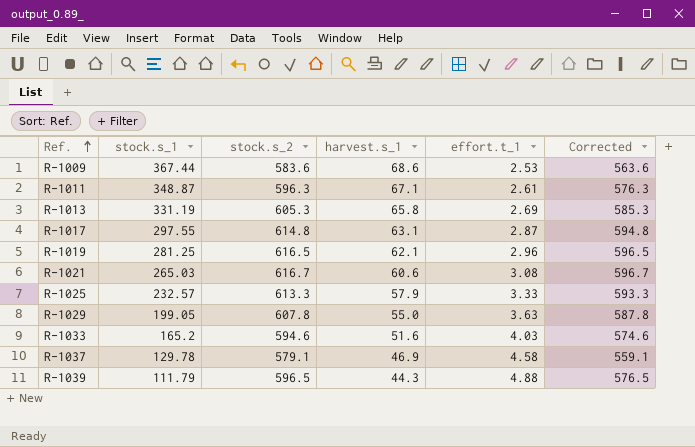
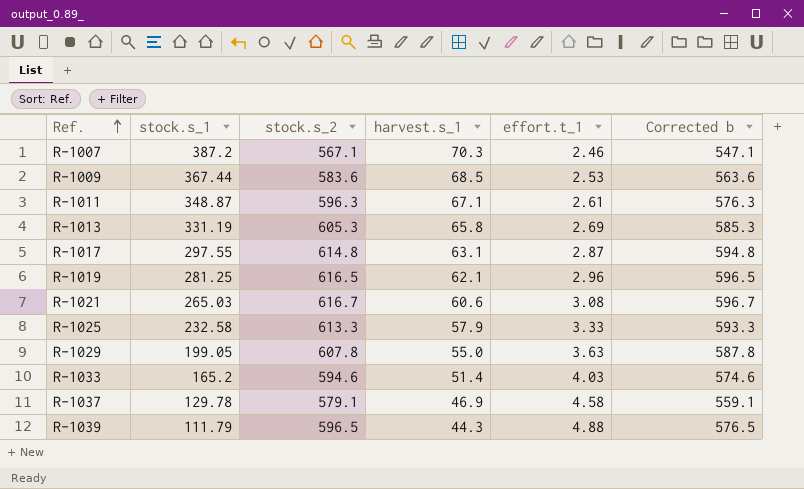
column name: Corrected -> Corrected b
row R-1007: none -> 387.2 | 567.1 | 70.3 | 2.46 | 547.1
R-1009 | harvest.s_1: 68.6 -> 68.5
R-1025 | stock.s_1: 232.57 -> 232.58
R-1033 | harvest.s_1: 51.6 -> 51.4

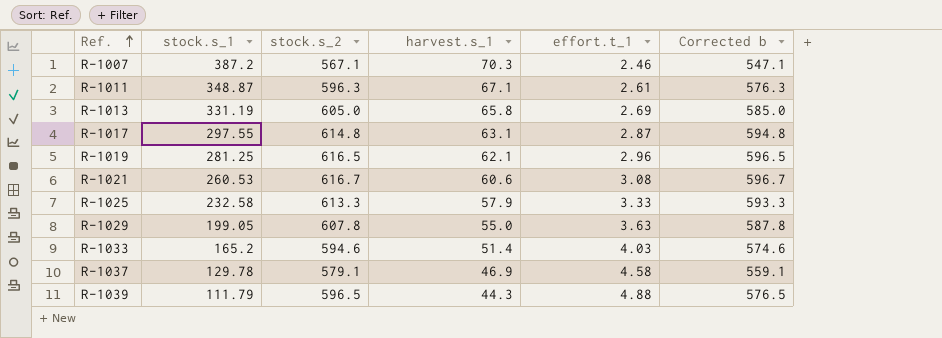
row R-1009: 367.44 | 583.6 | 68.5 | 2.53 | 563.6 -> none
R-1013 | stock.s_2: 605.3 -> 605.0
R-1013 | Corrected b: 585.3 -> 585.0
R-1021 | stock.s_1: 265.03 -> 260.53

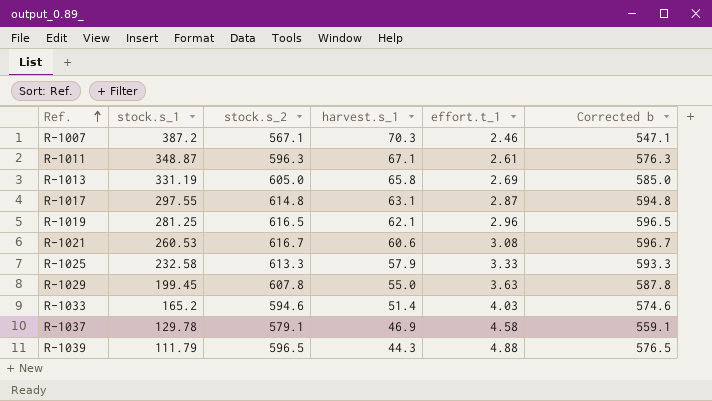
R-1029 | stock.s_1: 199.05 -> 199.45

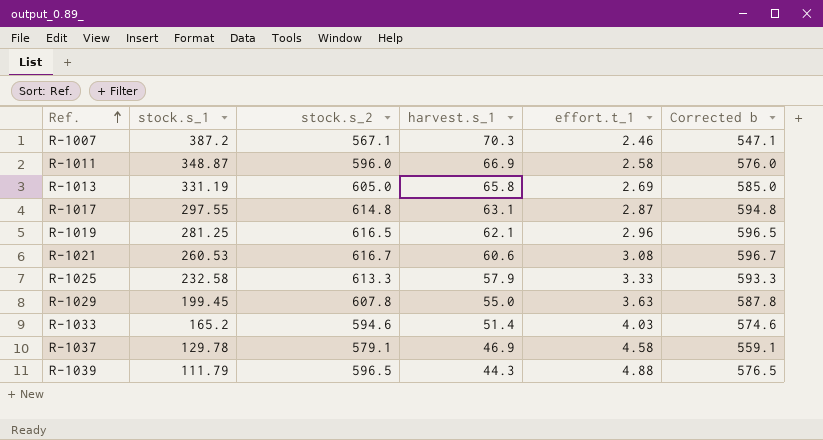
R-1011 | stock.s_2: 596.3 -> 596.0
R-1011 | harvest.s_1: 67.1 -> 66.9
R-1011 | effort.t_1: 2.61 -> 2.58
R-1011 | Corrected b: 576.3 -> 576.0

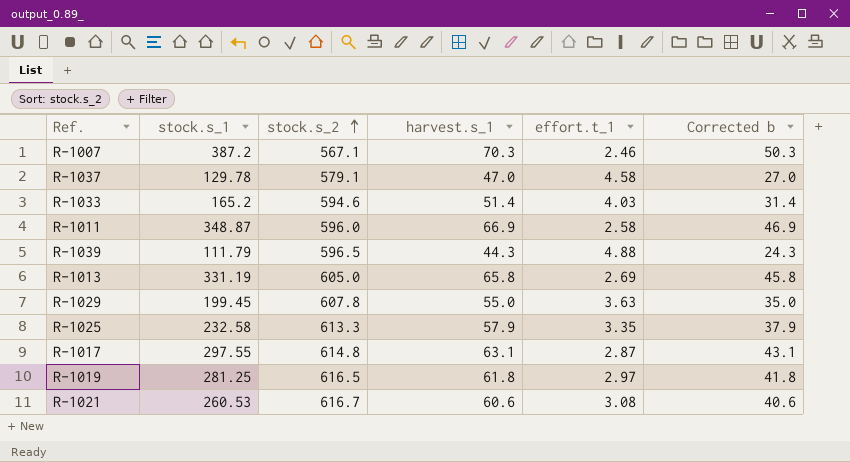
row order: Ref. ascending -> stock.s_2 ascending
column Corrected b | formula: [stock.s_2] - 20 -> [harvest.s_1] - 20
R-1037 | harvest.s_1: 46.9 -> 47.0
R-1025 | effort.t_1: 3.33 -> 3.35
R-1019 | harvest.s_1: 62.1 -> 61.8
R-1019 | effort.t_1: 2.96 -> 2.97

